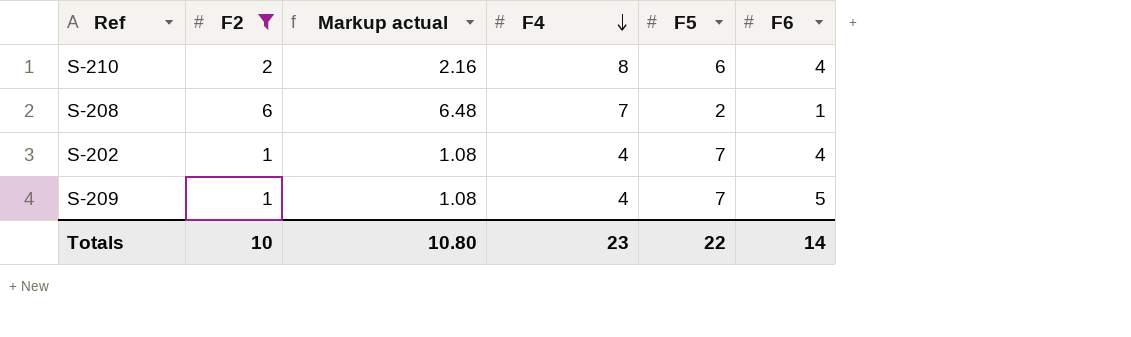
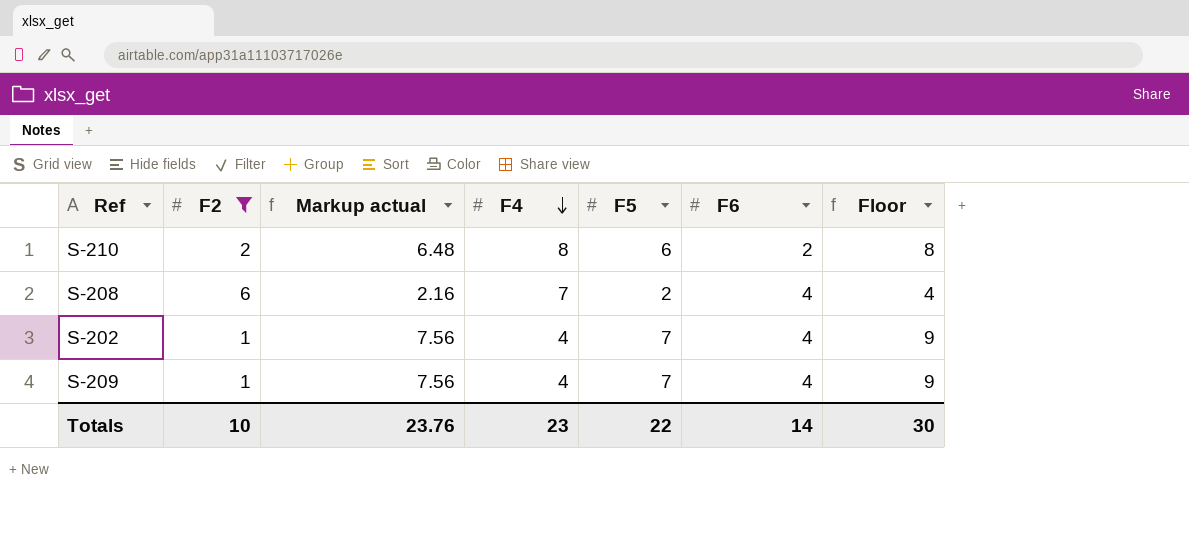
column Markup actual | formula: [F2] * 1.08 -> [F5] * 1.08
column Floor | formula: none -> [F5] + 2
S-210 | F6: 4 -> 2
S-208 | F6: 1 -> 4
S-209 | F6: 5 -> 4
Totals | Markup actual: 10.80 -> 23.76

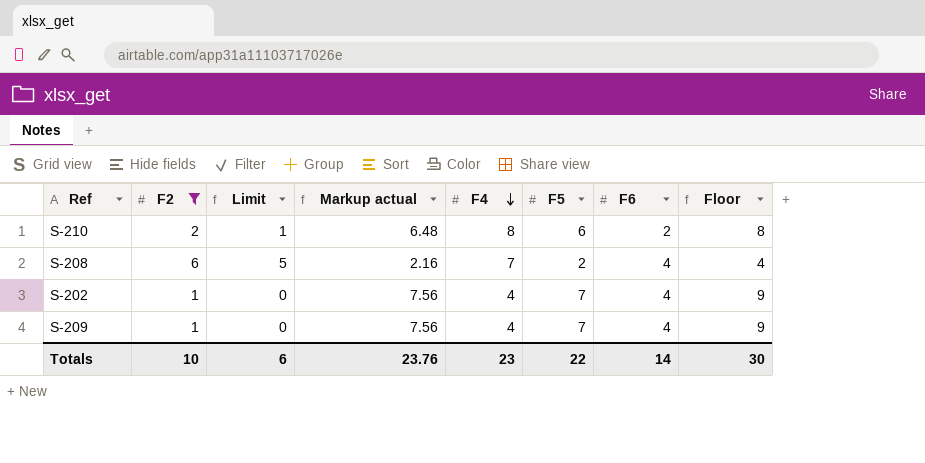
column Limit | formula: none -> [F2] - 1

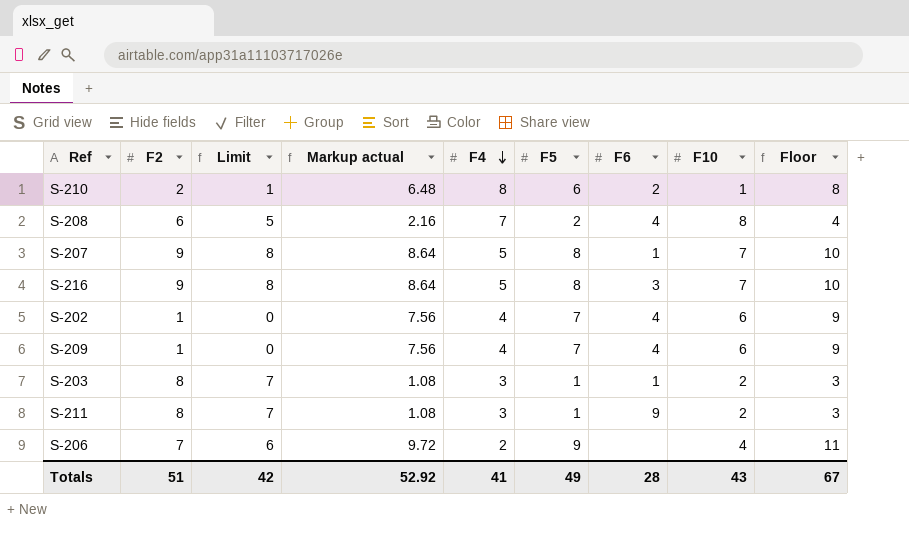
filter: F2 <= 6 -> none
column F10 | position: none -> 8
Totals | F2: 10 -> 51
Totals | Limit: 6 -> 42
Totals | Markup actual: 23.76 -> 52.92
Totals | F4: 23 -> 41
Totals | F5: 22 -> 49
Totals | F6: 14 -> 28
Totals | Floor: 30 -> 67

